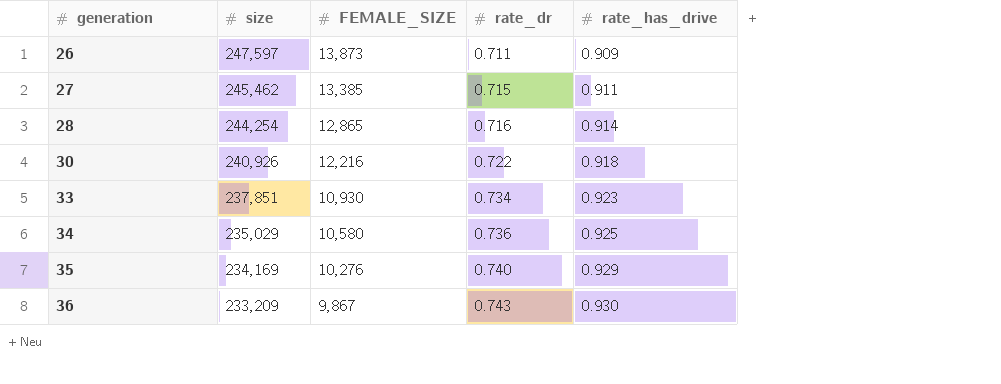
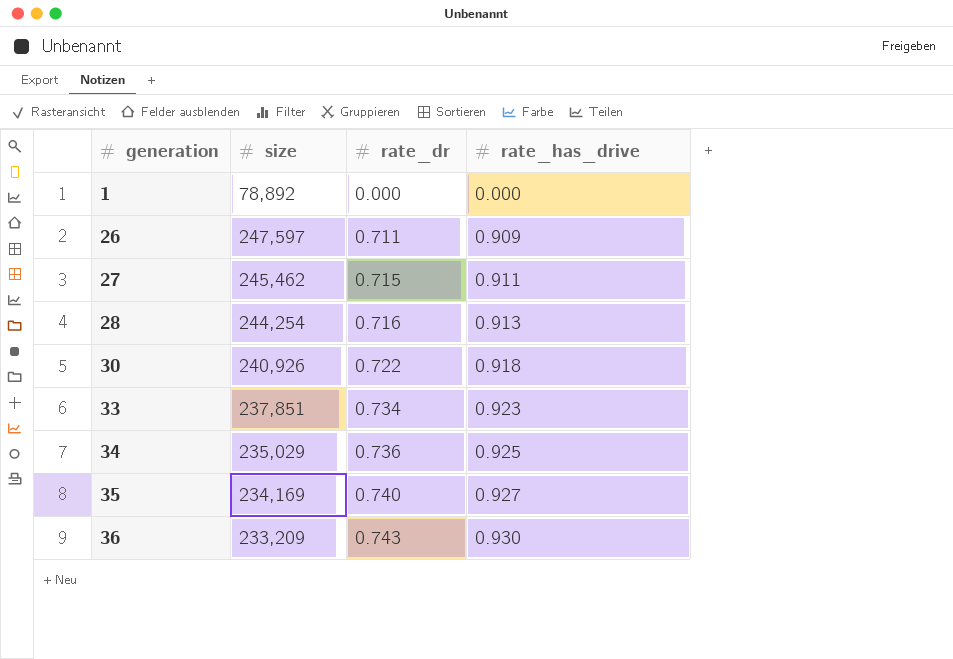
column FEMALE_SIZE | position: 3 -> none
row 1: none -> 78,892 | 0.000 | 0.000
28 | rate_has_drive: 0.914 -> 0.913
35 | rate_has_drive: 0.929 -> 0.927

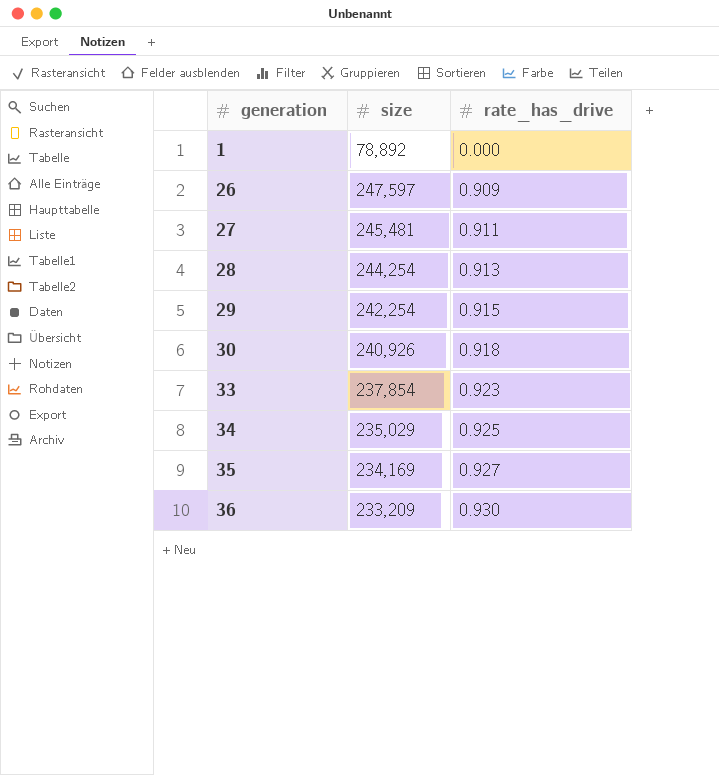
column rate_dr | position: 3 -> none
27 | size: 245,462 -> 245,481
row 29: none -> 242,254 | 0.915
33 | size: 237,851 -> 237,854

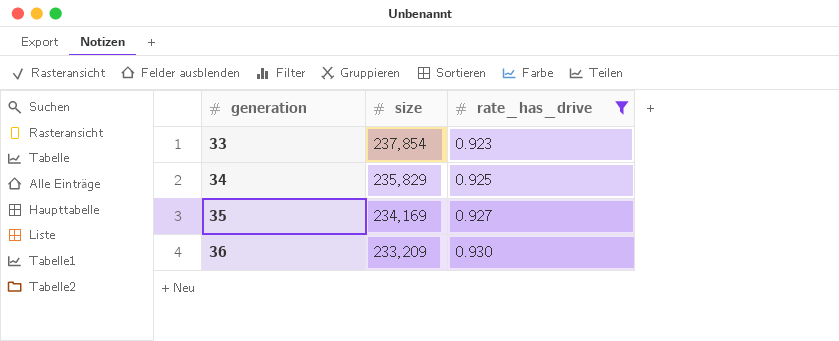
filter: none -> rate_has_drive >= 0.923
34 | size: 235,029 -> 235,829

